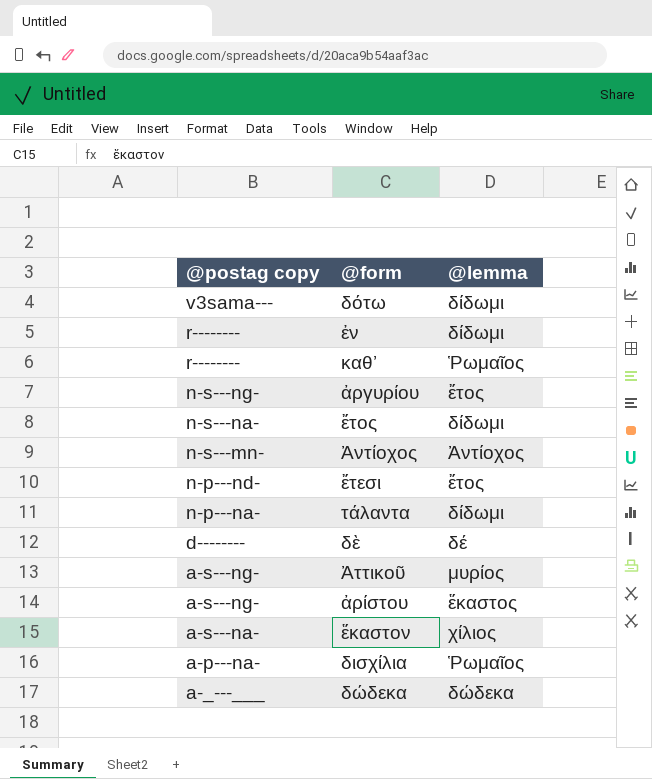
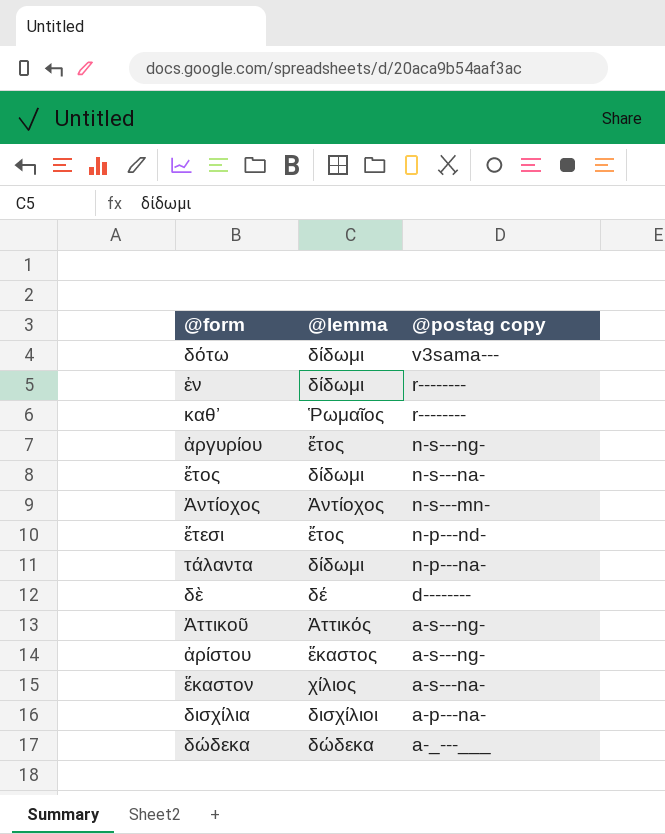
column @postag copy | position: 1 -> 3
Ἀττικοῦ | @lemma: μυρίος -> Ἀττικός
δισχίλια | @lemma: Ῥωμαῖος -> δισχίλιοι

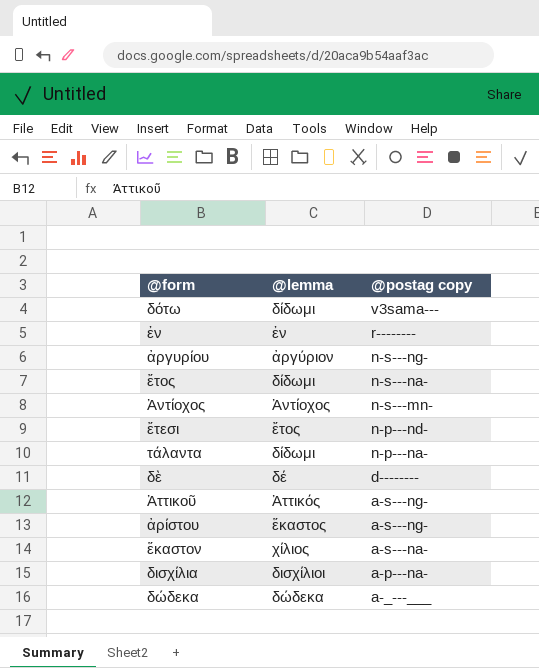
row καθʼ: Ῥωμαῖος | r-------- -> none
ἐν | @lemma: δίδωμι -> ἐν
ἀργυρίου | @lemma: ἔτος -> ἀργύριον

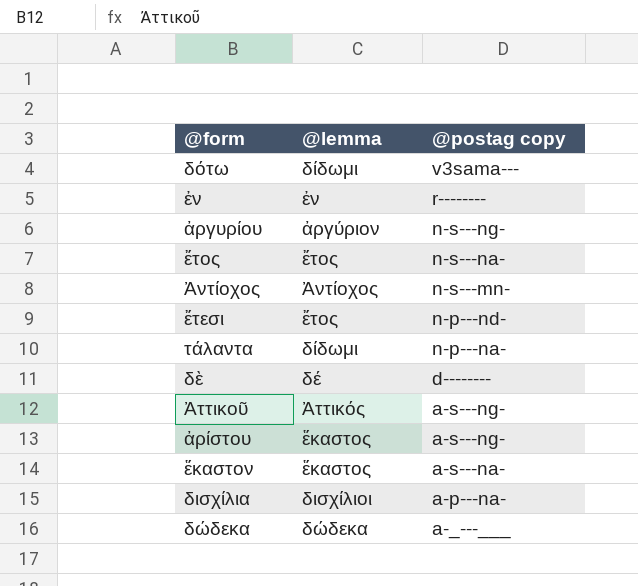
ἔτος | @lemma: δίδωμι -> ἔτος
ἕκαστον | @lemma: χίλιος -> ἕκαστος

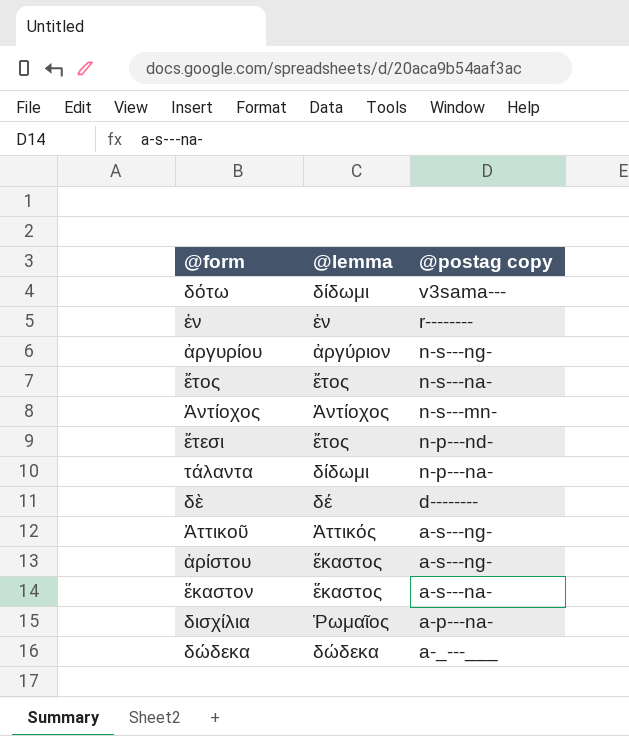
δισχίλια | @lemma: δισχίλιοι -> Ῥωμαῖος

